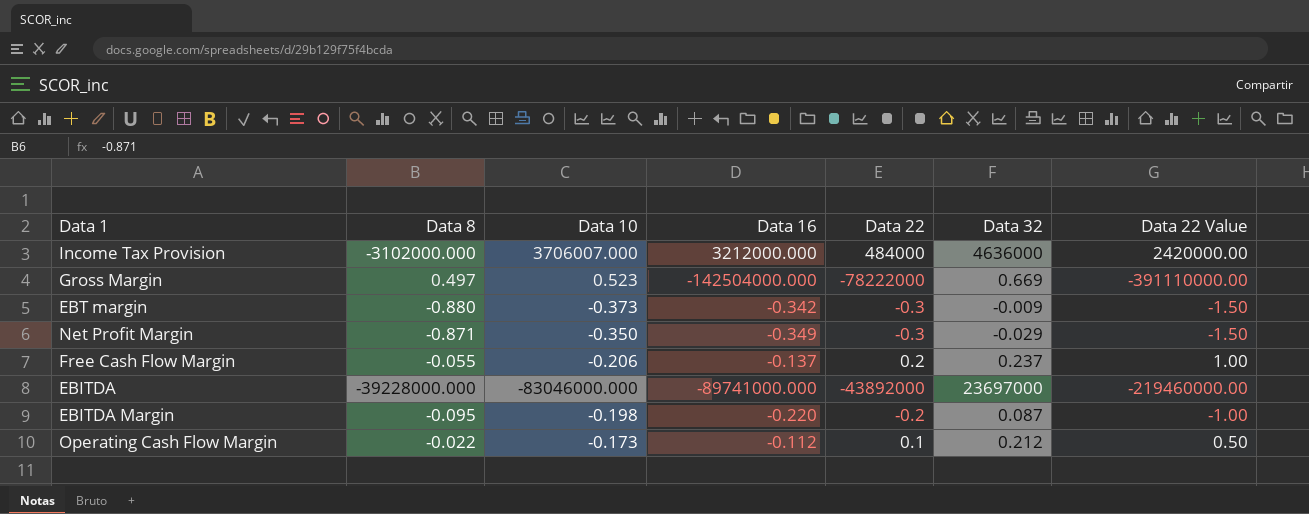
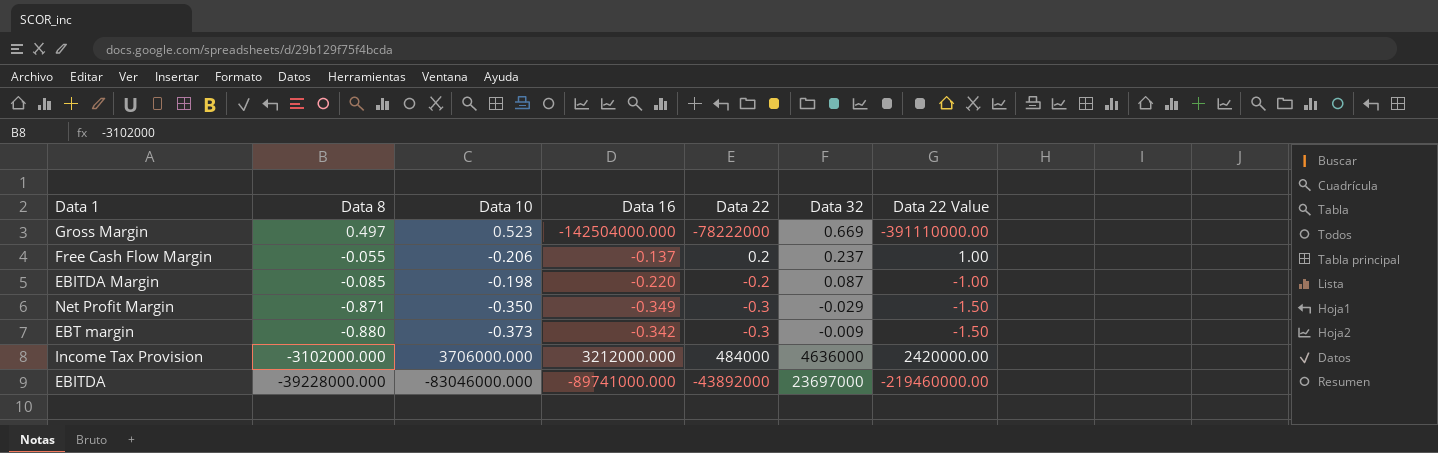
row order: none -> Data 8 descending
row Operating Cash Flow Margin: -0.022 | -0.173 | -0.112 | 0.1 | 0.212 | 0.50 -> none
EBITDA Margin | Data 8: -0.095 -> -0.085
Income Tax Provision | Data 10: 3706007.000 -> 3706000.000

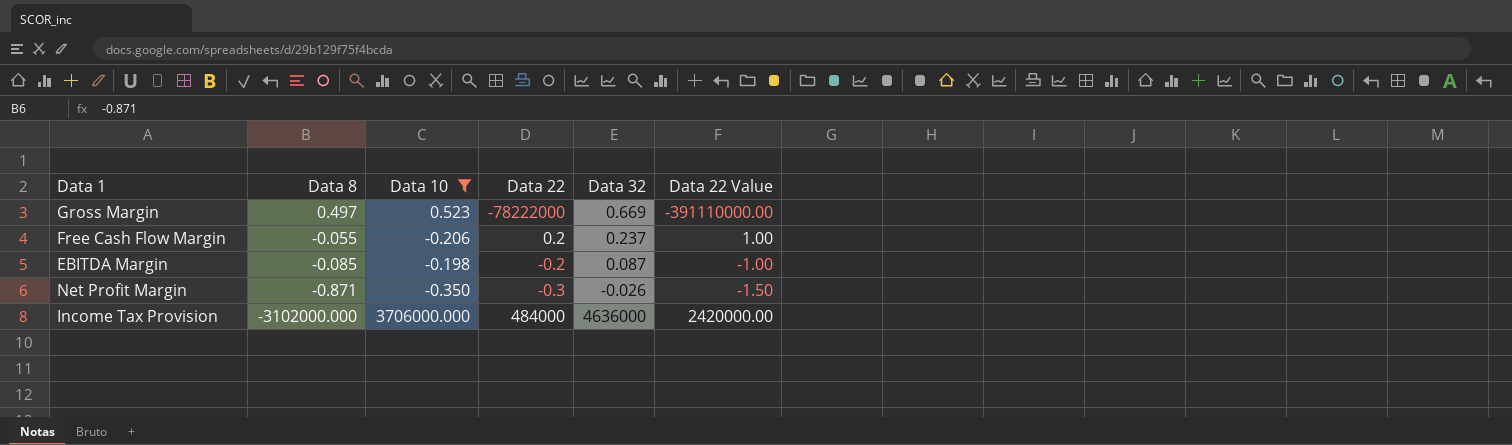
filter: none -> Data 10 >= -0.350
column Data 16 | position: 4 -> none
Net Profit Margin | Data 32: -0.029 -> -0.026

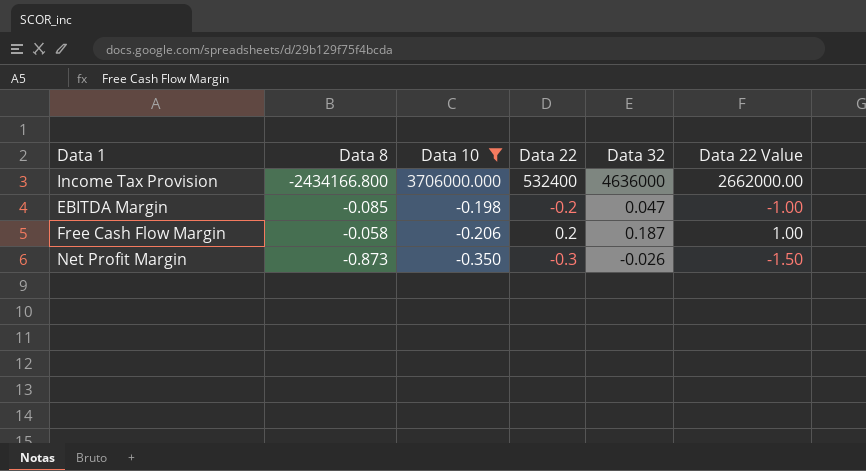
row order: Data 8 descending -> Data 10 descending
row Gross Margin: 0.497 | 0.523 | -78222000 | 0.669 | -391110000.00 -> none
Income Tax Provision | Data 8: -3102000.000 -> -2434166.800
Income Tax Provision | Data 22: 484000 -> 532400
Income Tax Provision | Data 22 Value: 2420000.00 -> 2662000.00
EBITDA Margin | Data 32: 0.087 -> 0.047
Free Cash Flow Margin | Data 8: -0.055 -> -0.058
Free Cash Flow Margin | Data 32: 0.237 -> 0.187
Net Profit Margin | Data 8: -0.871 -> -0.873

